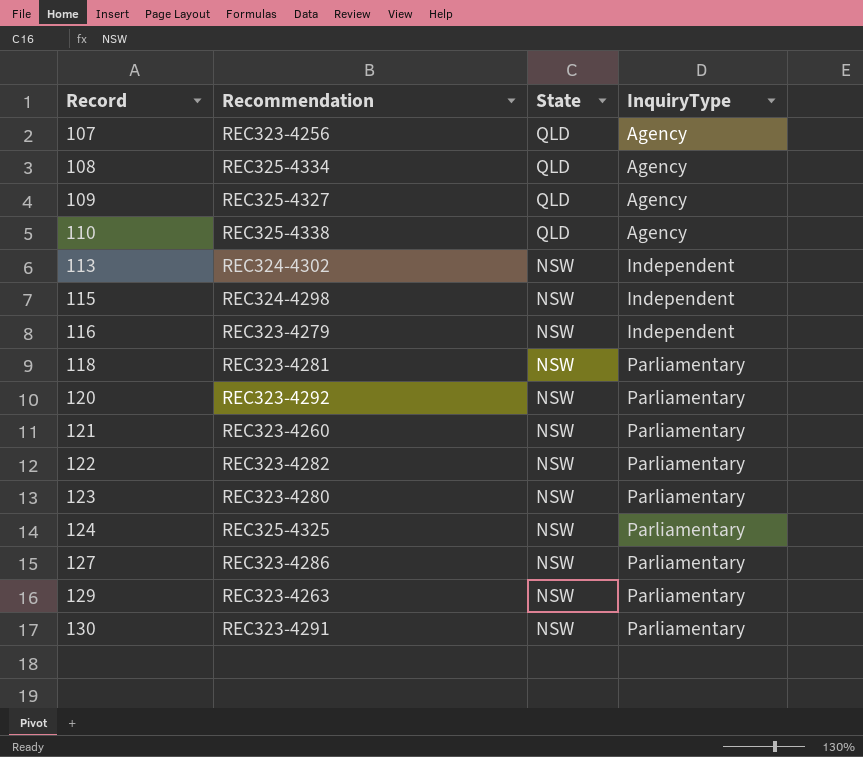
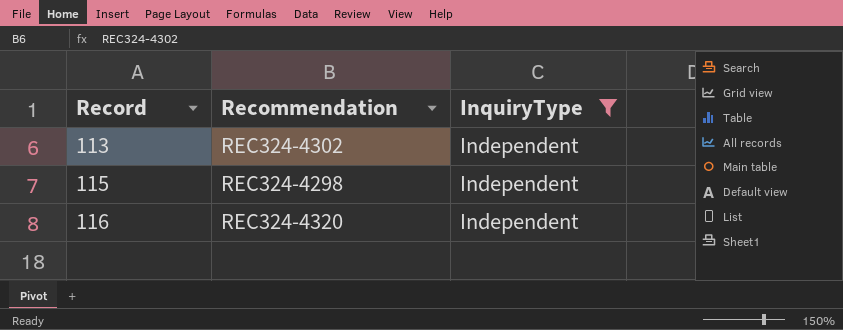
filter: none -> InquiryType = Independent
column State | position: 3 -> none
116 | Recommendation: REC323-4279 -> REC324-4320

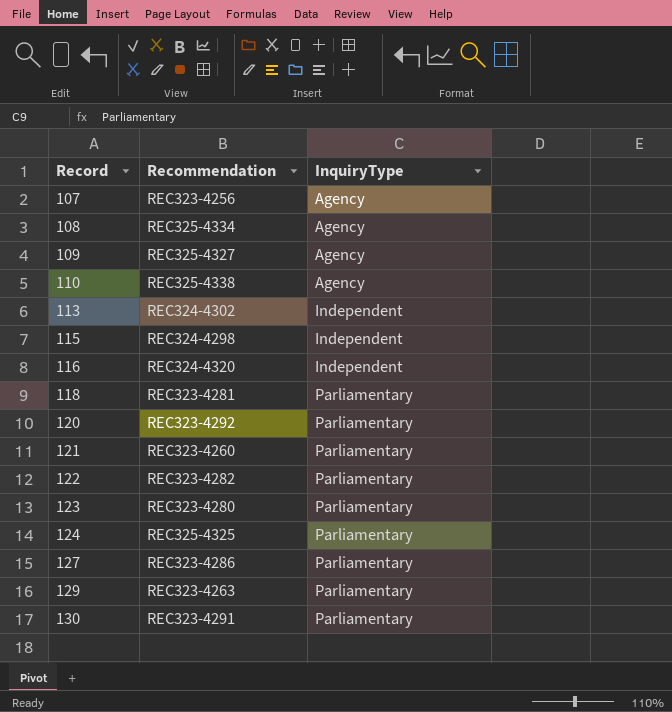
filter: InquiryType = Independent -> none

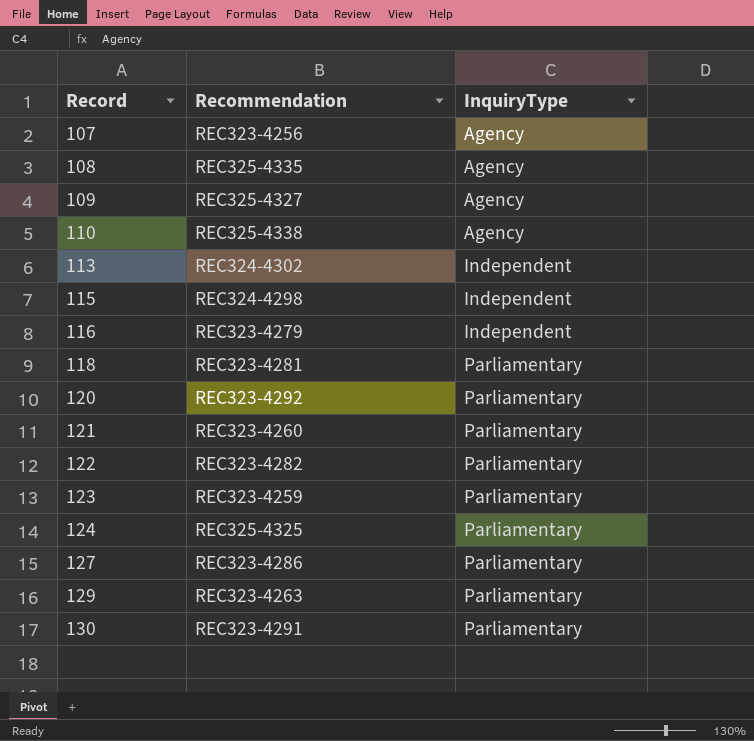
108 | Recommendation: REC325-4334 -> REC325-4335
116 | Recommendation: REC324-4320 -> REC323-4279
123 | Recommendation: REC323-4280 -> REC323-4259

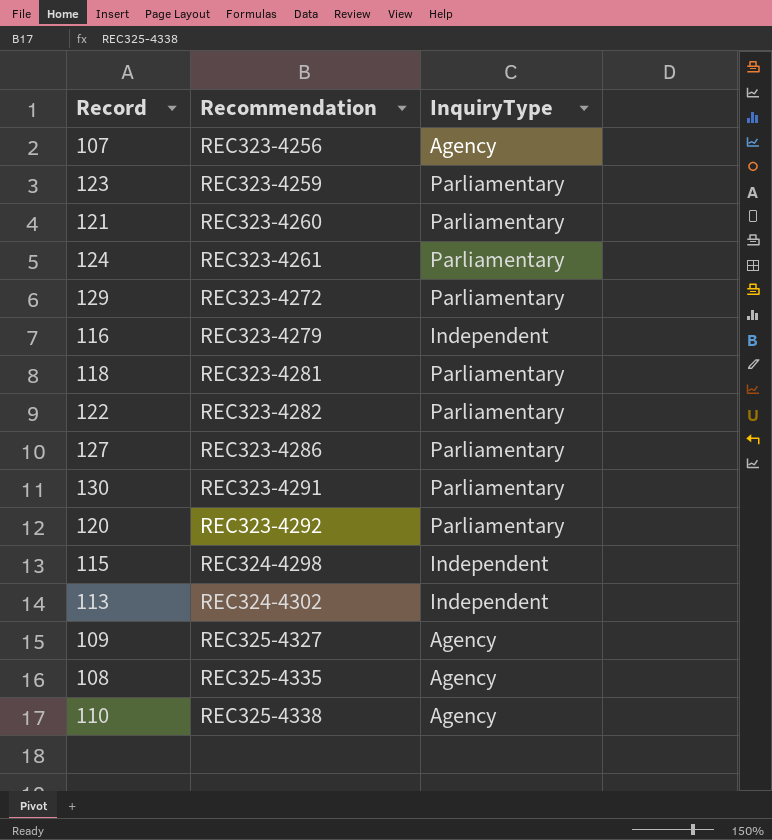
row order: Record ascending -> Recommendation ascending
124 | Recommendation: REC325-4325 -> REC323-4261
129 | Recommendation: REC323-4263 -> REC323-4272

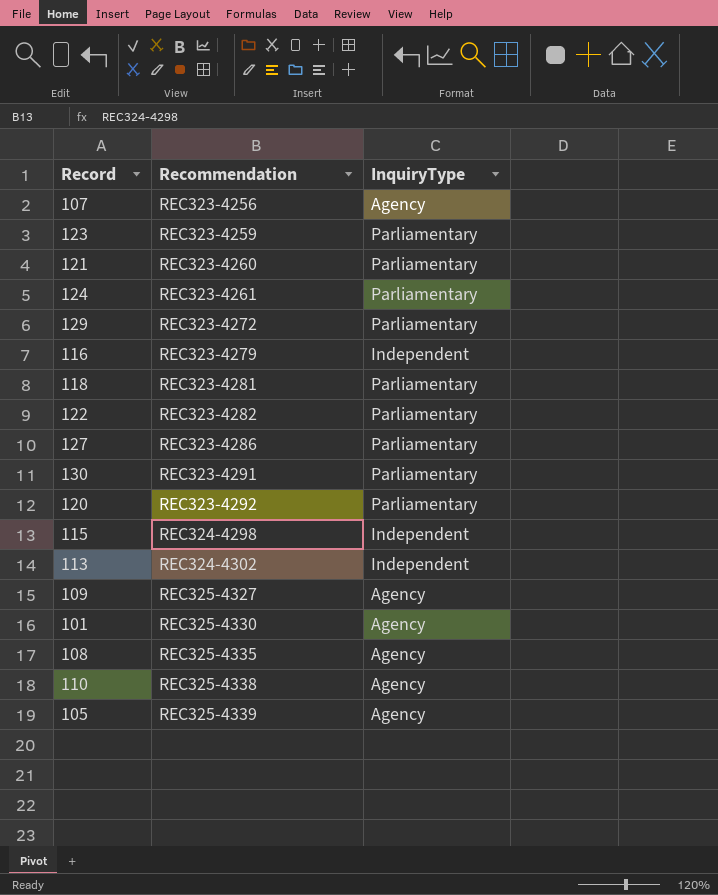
row 101: none -> REC325-4330 | Agency
row 105: none -> REC325-4339 | Agency

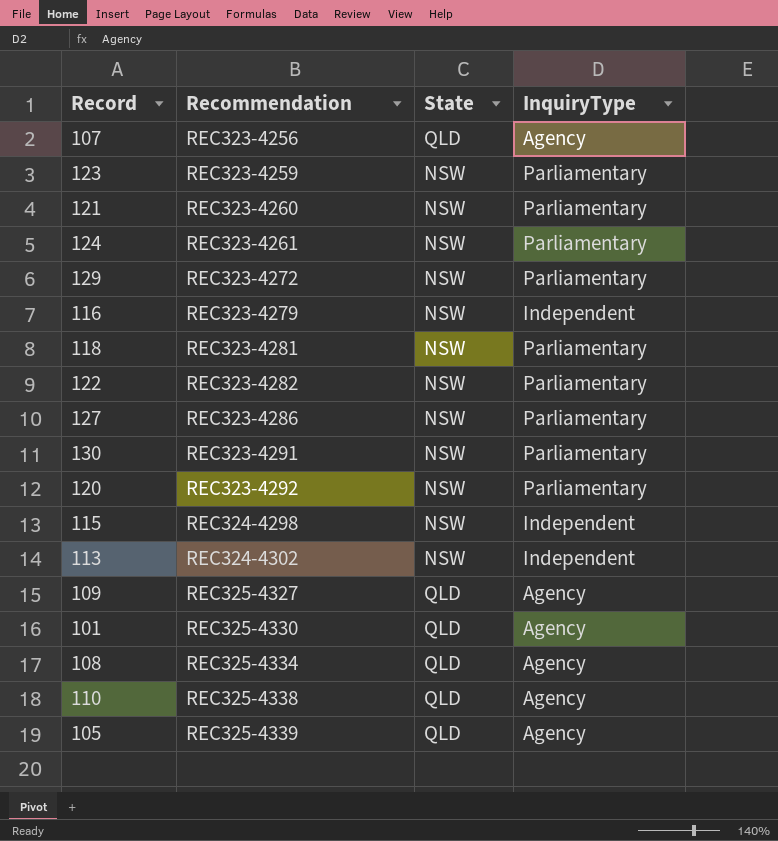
column State | position: none -> 3
108 | Recommendation: REC325-4335 -> REC325-4334

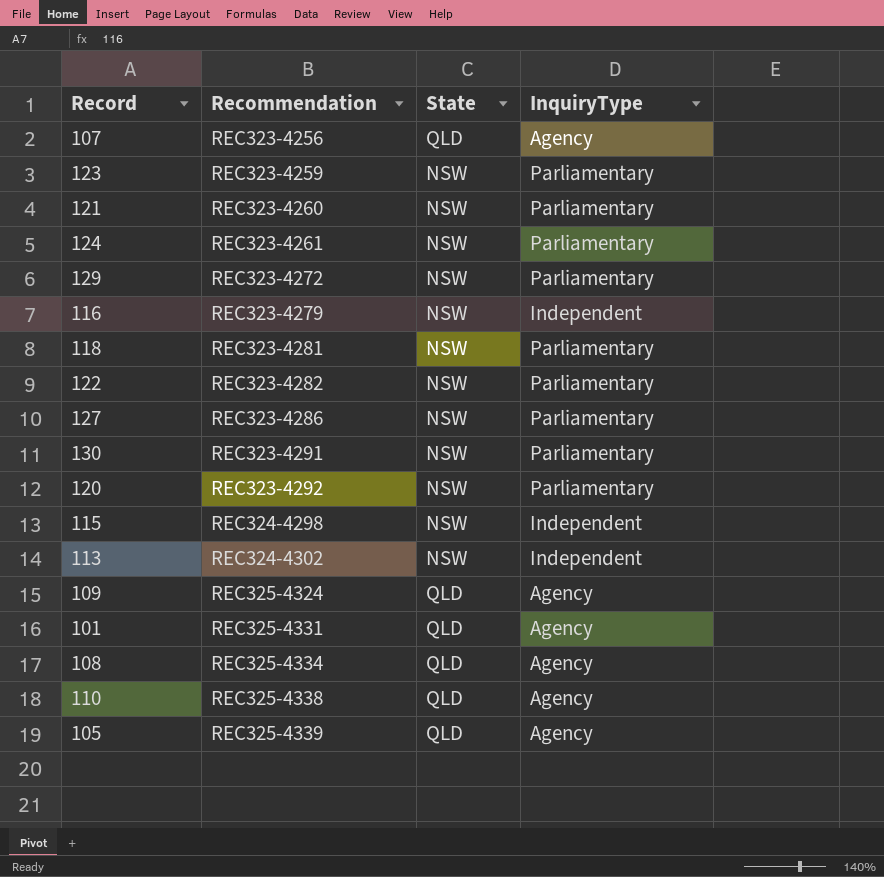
109 | Recommendation: REC325-4327 -> REC325-4324
101 | Recommendation: REC325-4330 -> REC325-4331

